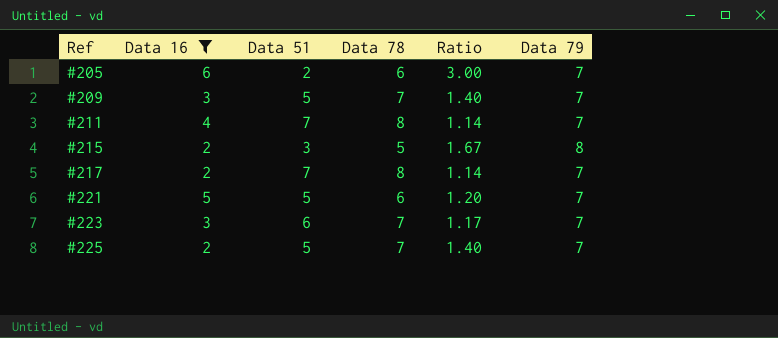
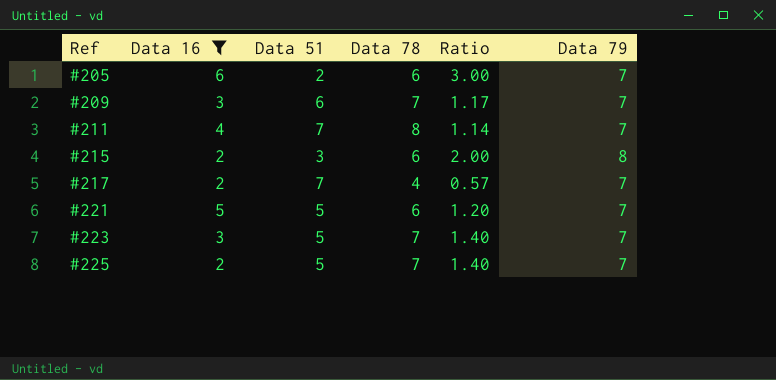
#209 | Data 51: 5 -> 6
#209 | Ratio: 1.40 -> 1.17
#215 | Data 78: 5 -> 6
#215 | Ratio: 1.67 -> 2.00
#217 | Data 78: 8 -> 4
#217 | Ratio: 1.14 -> 0.57
#223 | Data 51: 6 -> 5
#223 | Ratio: 1.17 -> 1.40

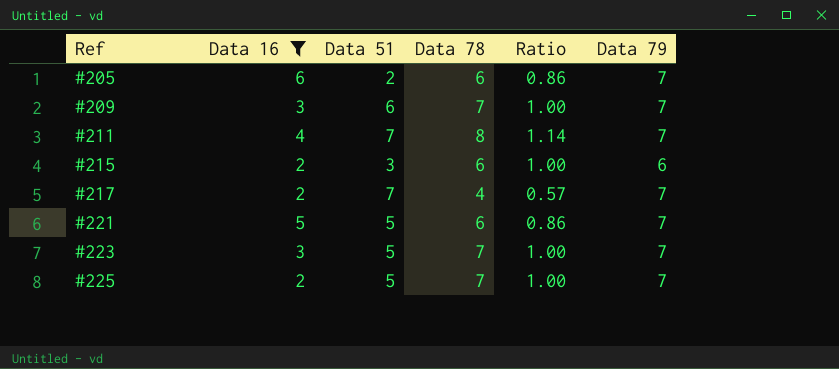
column Ratio | formula: [Data 78] / [Data 51] -> [Data 78] / [Data 79]
#215 | Data 79: 8 -> 6

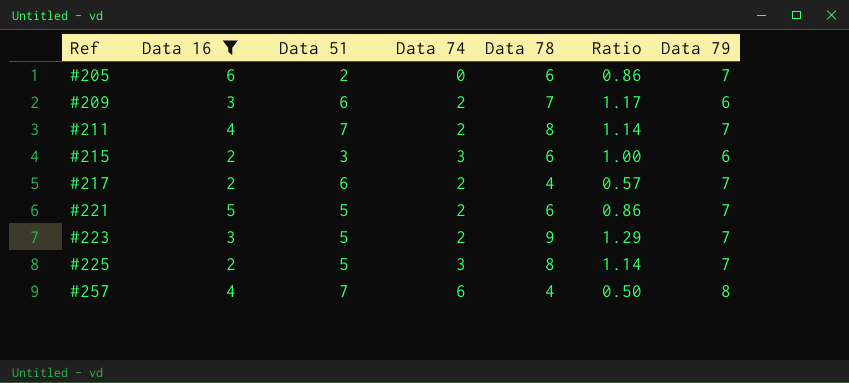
column Data 74 | position: none -> 4
#209 | Ratio: 1.00 -> 1.17
#209 | Data 79: 7 -> 6
#217 | Data 51: 7 -> 6
#223 | Data 78: 7 -> 9
#223 | Ratio: 1.00 -> 1.29
#225 | Data 78: 7 -> 8
#225 | Ratio: 1.00 -> 1.14
row #257: none -> 4 | 7 | 6 | 4 | 0.50 | 8

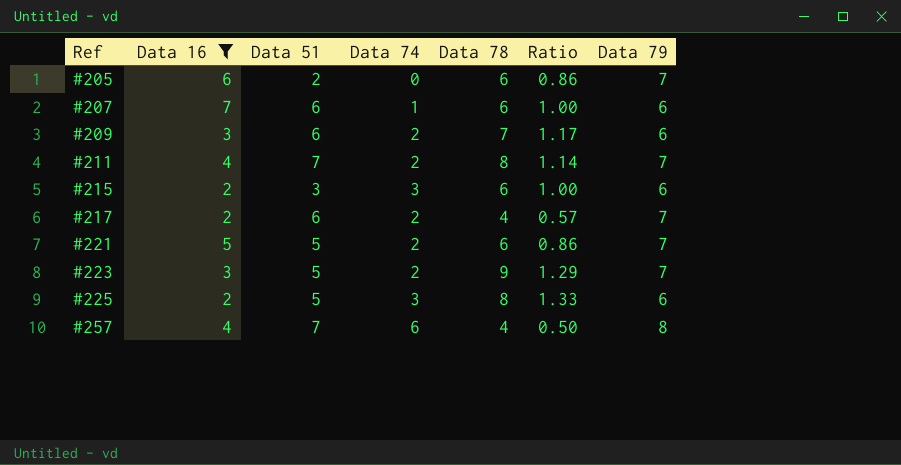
row #207: none -> 7 | 6 | 1 | 6 | 1.00 | 6
#225 | Ratio: 1.14 -> 1.33
#225 | Data 79: 7 -> 6

